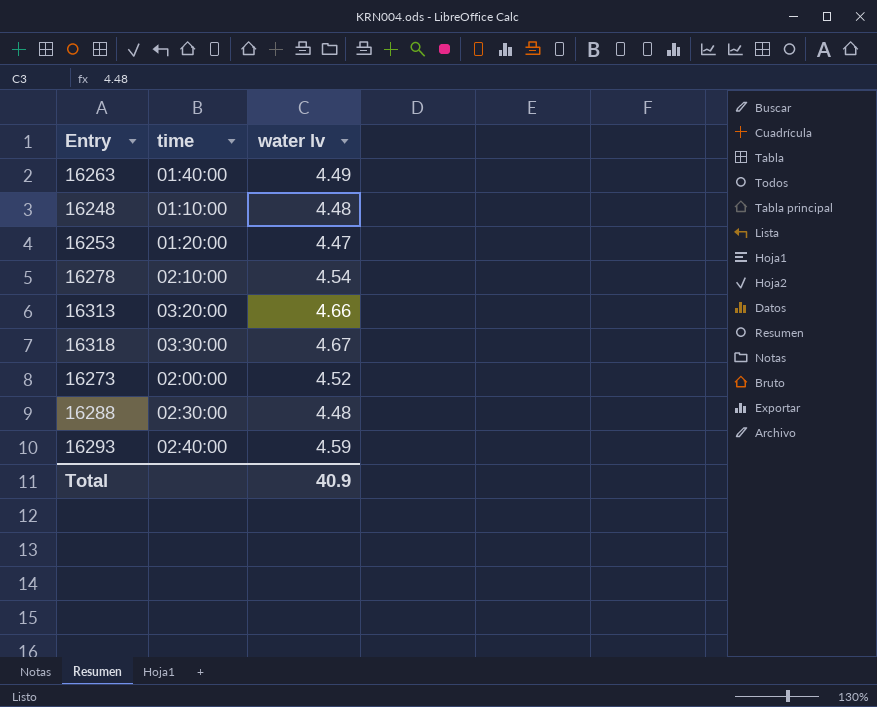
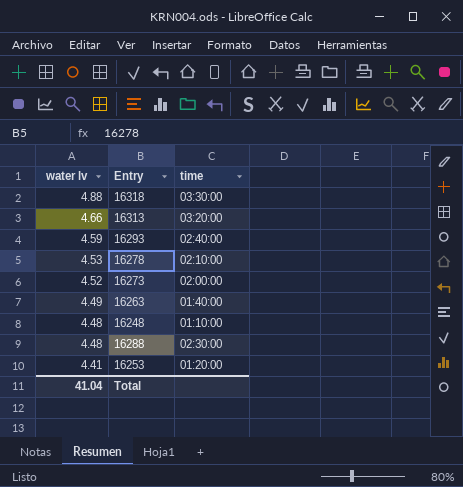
row order: none -> water lv descending
column water lv | position: 3 -> 1
16318 | water lv: 4.67 -> 4.88
16278 | water lv: 4.54 -> 4.53
16253 | water lv: 4.47 -> 4.41
Total | water lv: 40.9 -> 41.04

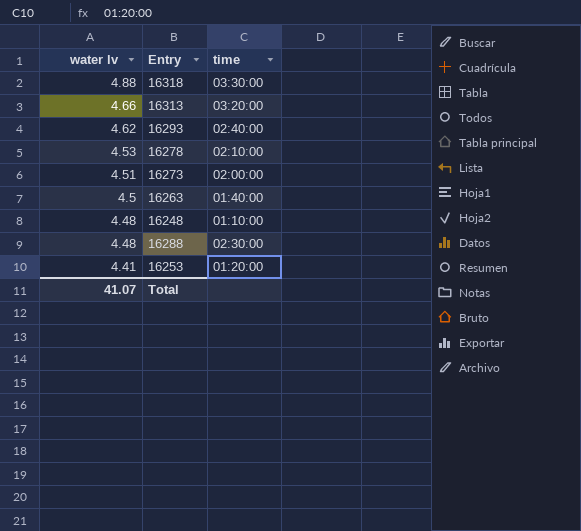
16293 | water lv: 4.59 -> 4.62
16273 | water lv: 4.52 -> 4.51
16263 | water lv: 4.49 -> 4.5
Total | water lv: 41.04 -> 41.07

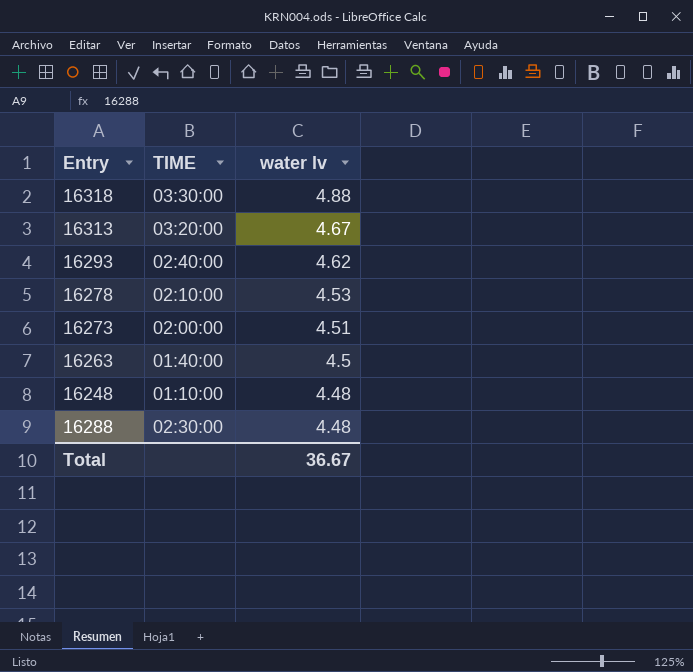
column name: time -> TIME
column water lv | position: 1 -> 3
row 16253: 4.41 | 01:20:00 -> none
16313 | water lv: 4.66 -> 4.67
Total | water lv: 41.07 -> 36.67

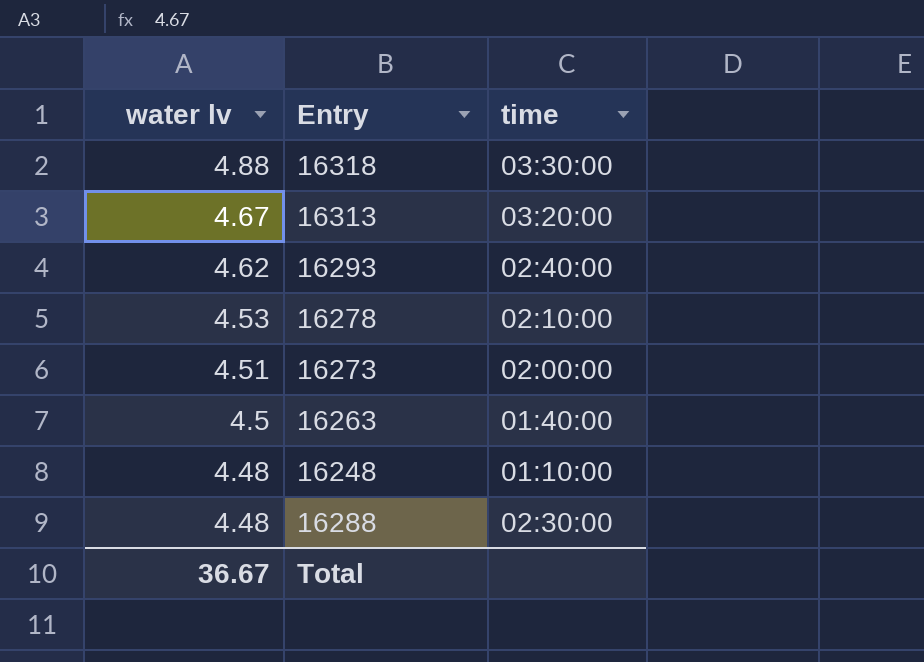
column water lv | position: 3 -> 1
column name: TIME -> time

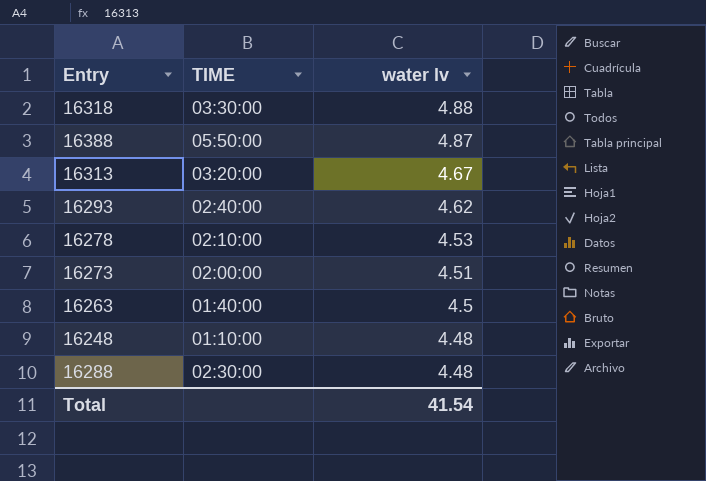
column name: time -> TIME
column water lv | position: 1 -> 3
row 16388: none -> 05:50:00 | 4.87
Total | water lv: 36.67 -> 41.54

